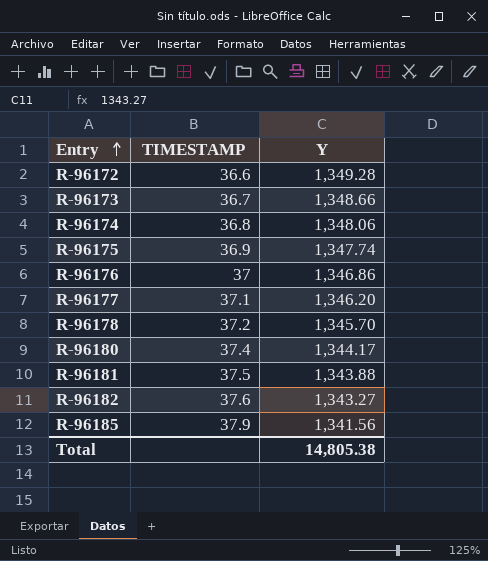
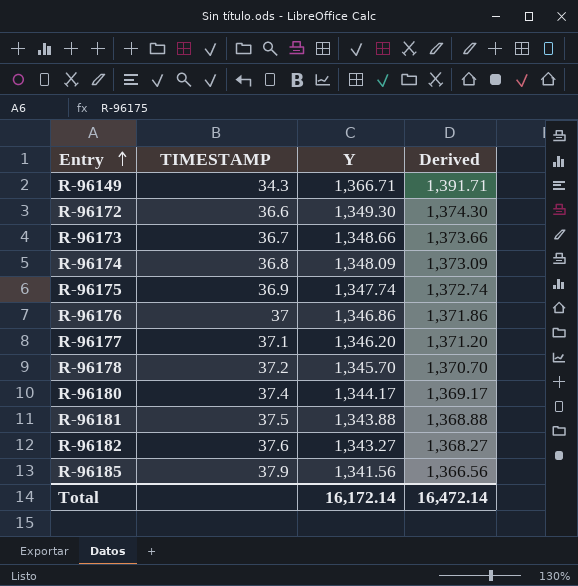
column Derived | formula: none -> [Y] + 25
row R-96149: none -> 34.3 | 1,366.71 | 1,391.71
R-96172 | Y: 1,349.28 -> 1,349.30
R-96174 | Y: 1,348.06 -> 1,348.09
Total | Y: 14,805.38 -> 16,172.14

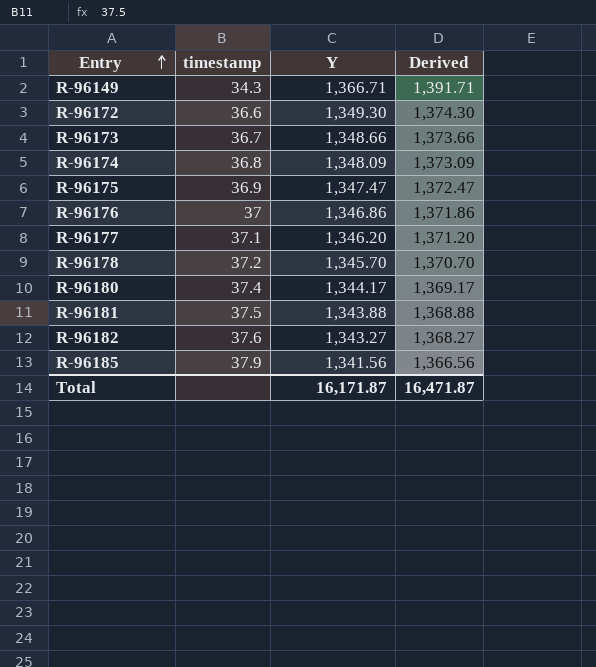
column name: TIMESTAMP -> timestamp
R-96175 | Y: 1,347.74 -> 1,347.47
R-96175 | Derived: 1,372.74 -> 1,372.47
Total | Y: 16,172.14 -> 16,171.87
Total | Derived: 16,472.14 -> 16,471.87

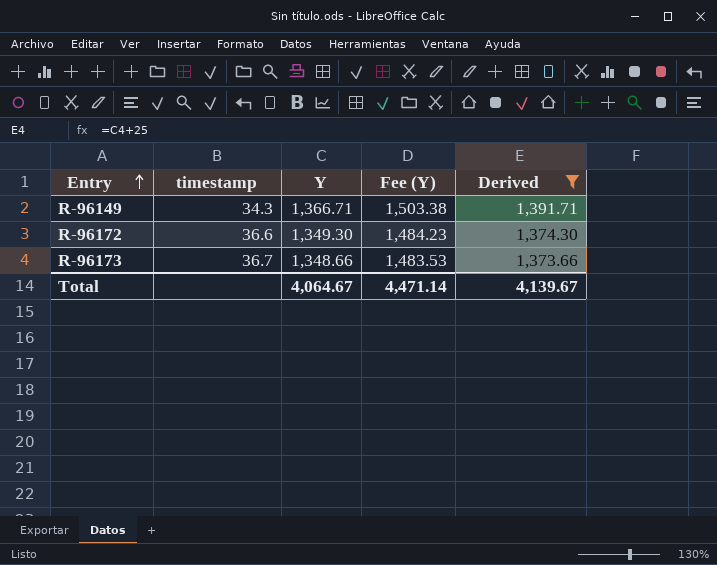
filter: none -> Derived >= 1,373.66
column Fee (Y) | formula: none -> [Y] * 1.1
Total | Y: 16,171.87 -> 4,064.67
Total | Derived: 16,471.87 -> 4,139.67

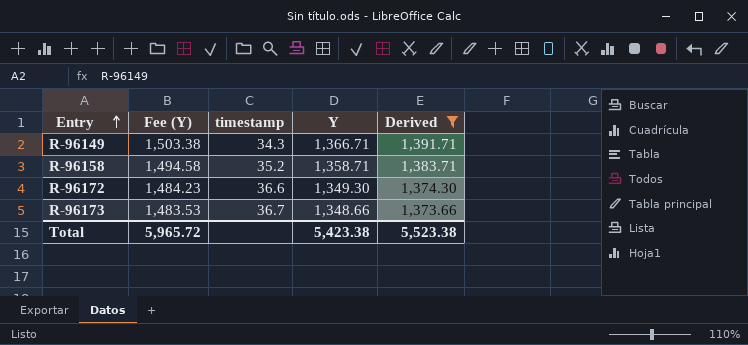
column Fee (Y) | position: 4 -> 2
row R-96158: none -> 1,494.58 | 35.2 | 1,358.71 | 1,383.71
Total | Fee (Y): 4,471.14 -> 5,965.72
Total | Y: 4,064.67 -> 5,423.38
Total | Derived: 4,139.67 -> 5,523.38

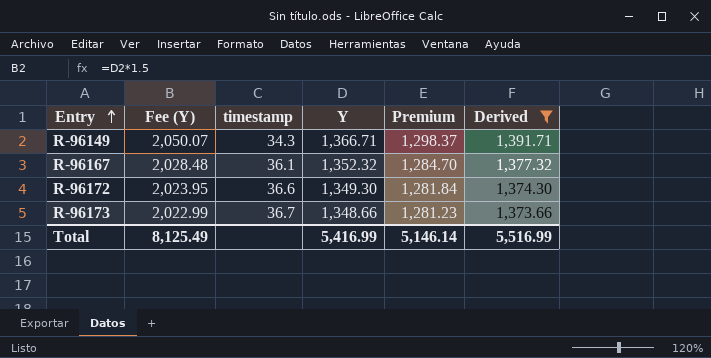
column Fee (Y) | formula: [Y] * 1.1 -> [Y] * 1.5
column Premium | formula: none -> [Y] * 0.95
row R-96158: 1,494.58 | 35.2 | 1,358.71 | 1,383.71 -> none
row R-96167: none -> 2,028.48 | 36.1 | 1,352.32 | 1,284.70 | 1,377.32
Total | Fee (Y): 5,965.72 -> 8,125.49
Total | Y: 5,423.38 -> 5,416.99
Total | Derived: 5,523.38 -> 5,516.99

